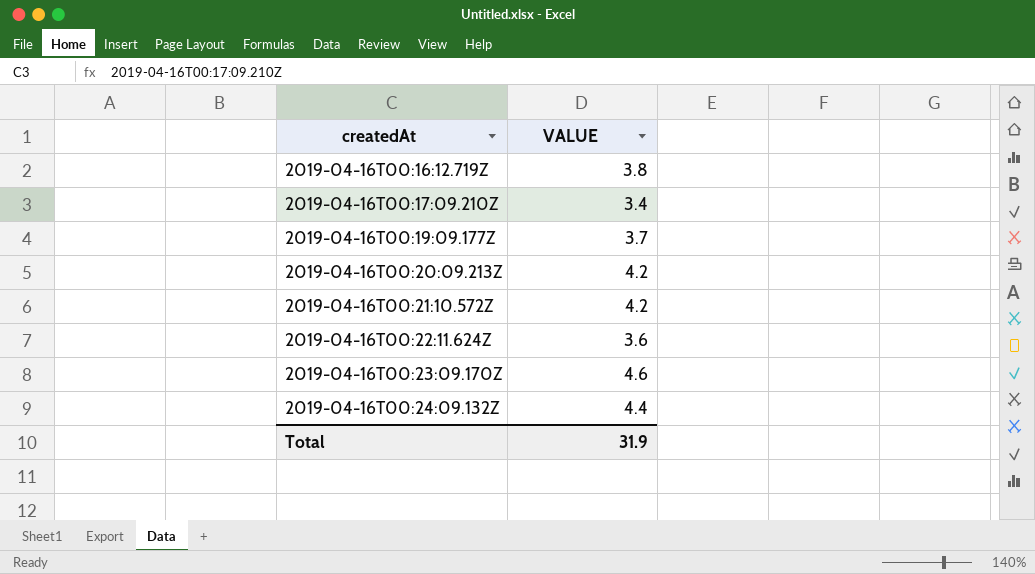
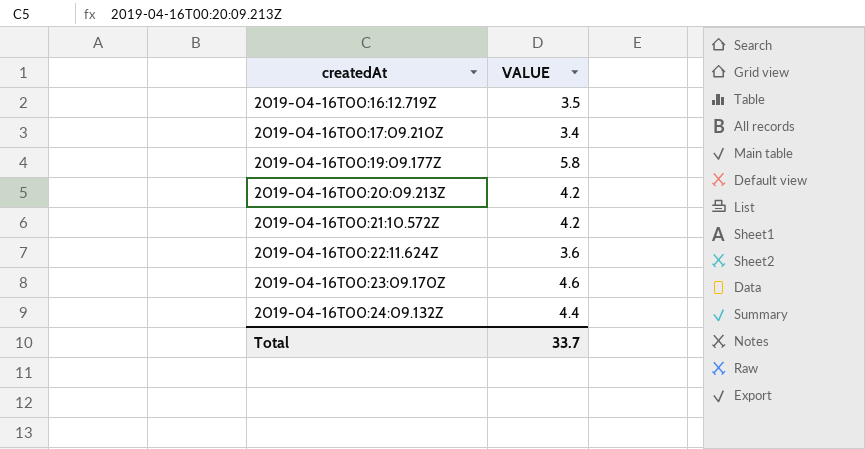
2019-04-16T00:16:12.719Z | VALUE: 3.8 -> 3.5
2019-04-16T00:19:09.177Z | VALUE: 3.7 -> 5.8
Total | VALUE: 31.9 -> 33.7

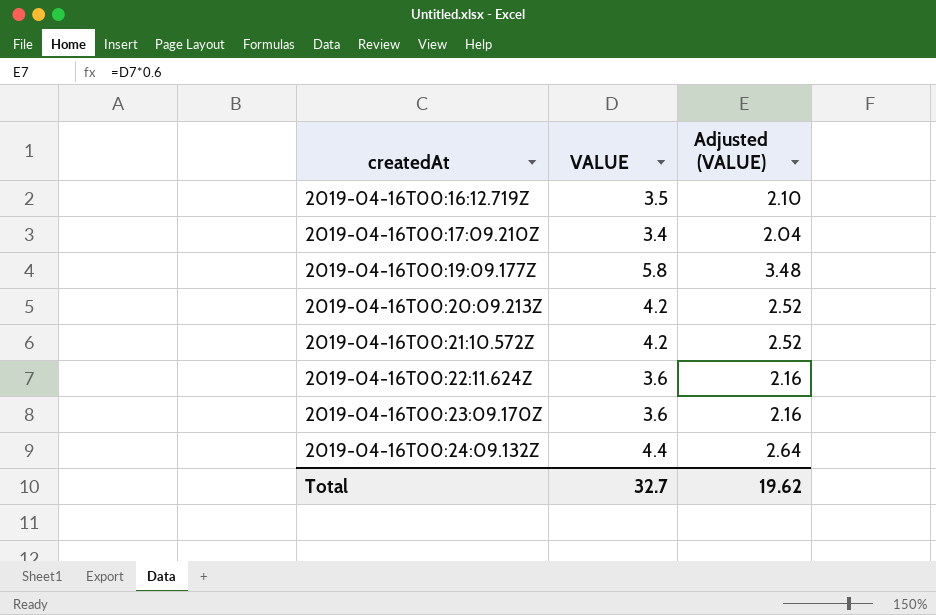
column Adjusted (VALUE) | formula: none -> [VALUE] * 0.6
2019-04-16T00:23:09.170Z | VALUE: 4.6 -> 3.6
Total | VALUE: 33.7 -> 32.7

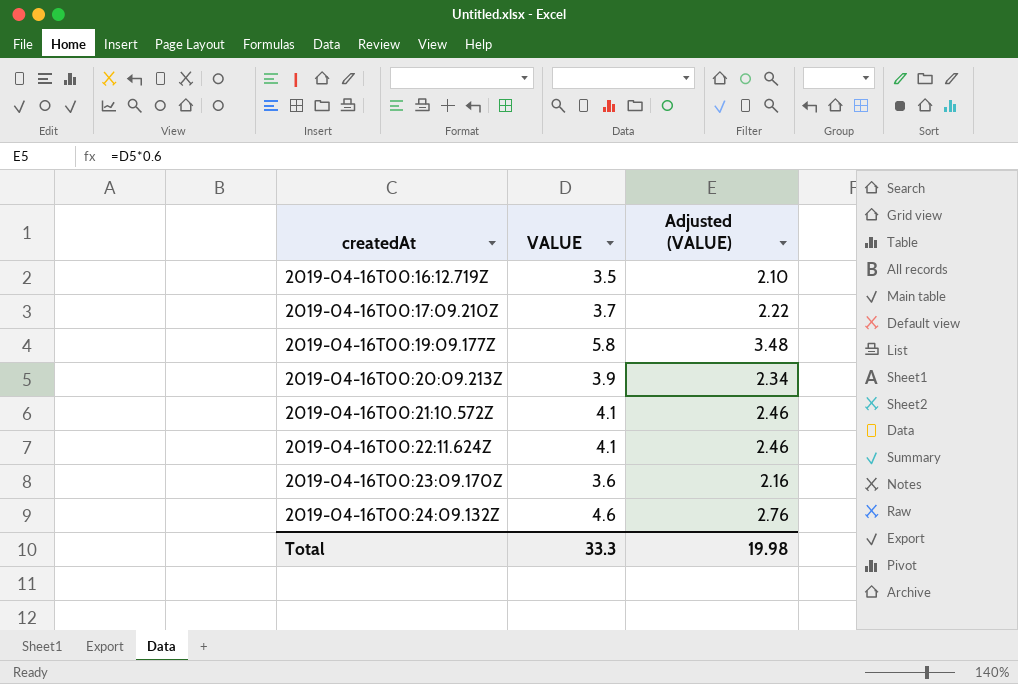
2019-04-16T00:17:09.210Z | VALUE: 3.4 -> 3.7
2019-04-16T00:17:09.210Z | Adjusted (VALUE): 2.04 -> 2.22
2019-04-16T00:20:09.213Z | VALUE: 4.2 -> 3.9
2019-04-16T00:20:09.213Z | Adjusted (VALUE): 2.52 -> 2.34
2019-04-16T00:21:10.572Z | VALUE: 4.2 -> 4.1
2019-04-16T00:21:10.572Z | Adjusted (VALUE): 2.52 -> 2.46
2019-04-16T00:22:11.624Z | VALUE: 3.6 -> 4.1
2019-04-16T00:22:11.624Z | Adjusted (VALUE): 2.16 -> 2.46
2019-04-16T00:24:09.132Z | VALUE: 4.4 -> 4.6
2019-04-16T00:24:09.132Z | Adjusted (VALUE): 2.64 -> 2.76
Total | VALUE: 32.7 -> 33.3
Total | Adjusted (VALUE): 19.62 -> 19.98

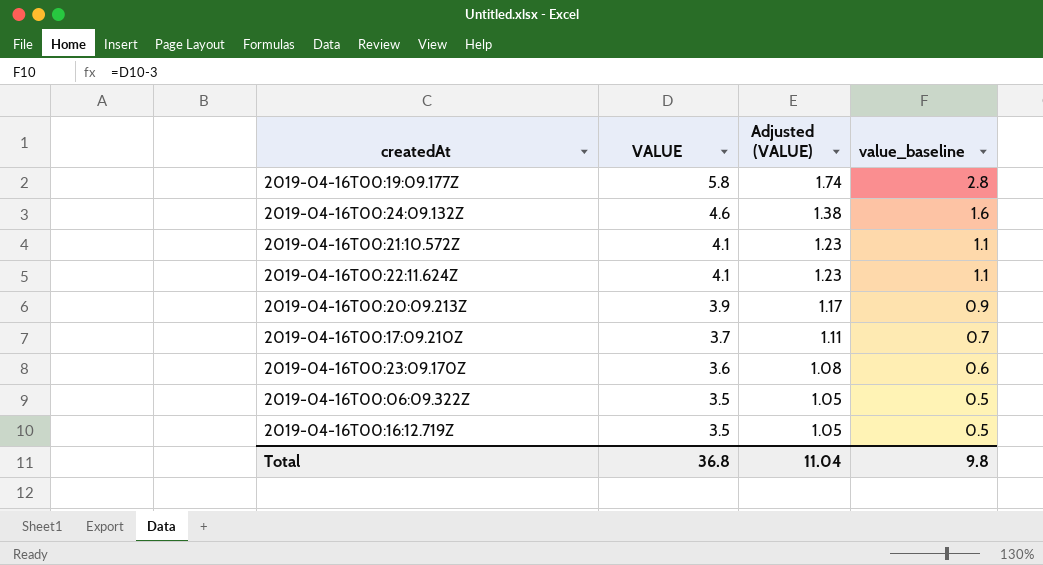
row order: createdAt ascending -> VALUE descending
column Adjusted (VALUE) | formula: [VALUE] * 0.6 -> [VALUE] * 0.3
column value_baseline | formula: none -> [VALUE] - 3
row 2019-04-16T00:06:09.322Z: none -> 3.5 | 1.05 | 0.5
Total | VALUE: 33.3 -> 36.8
Total | Adjusted (VALUE): 19.98 -> 11.04

